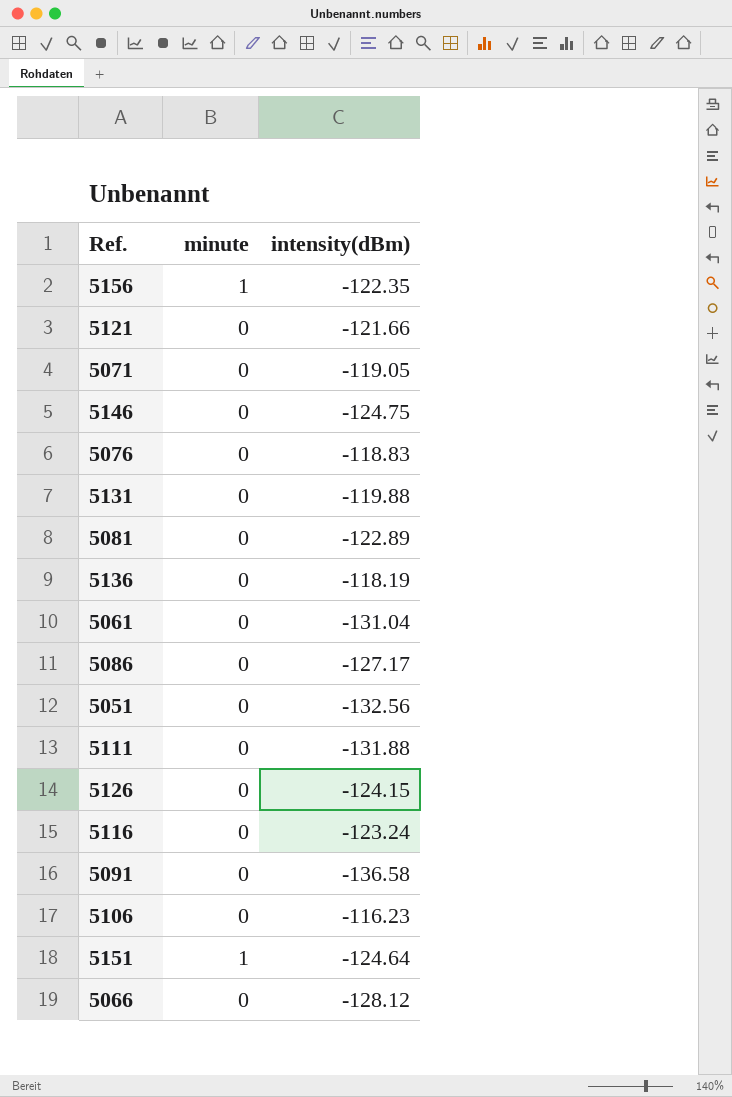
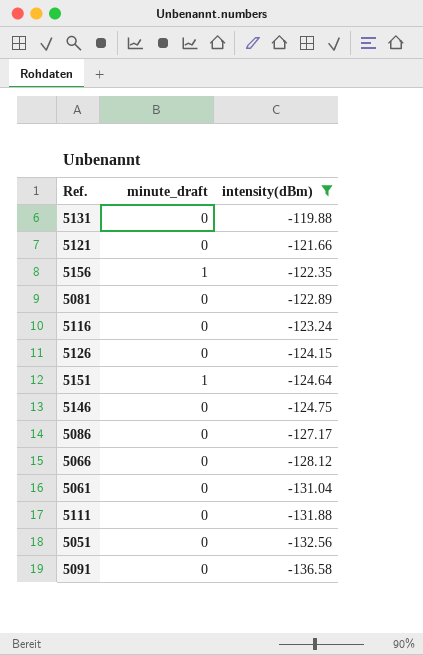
filter: none -> intensity(dBm) <= -119.88
row order: none -> intensity(dBm) descending
column name: minute -> minute_draft

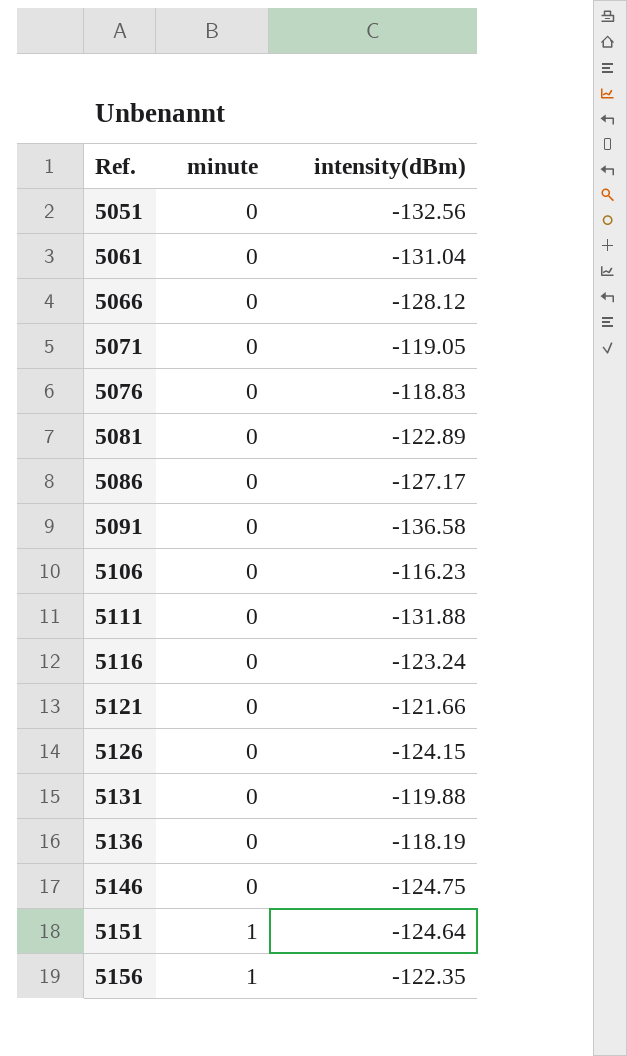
filter: intensity(dBm) <= -119.88 -> none
row order: intensity(dBm) descending -> Ref. ascending
column name: minute_draft -> minute

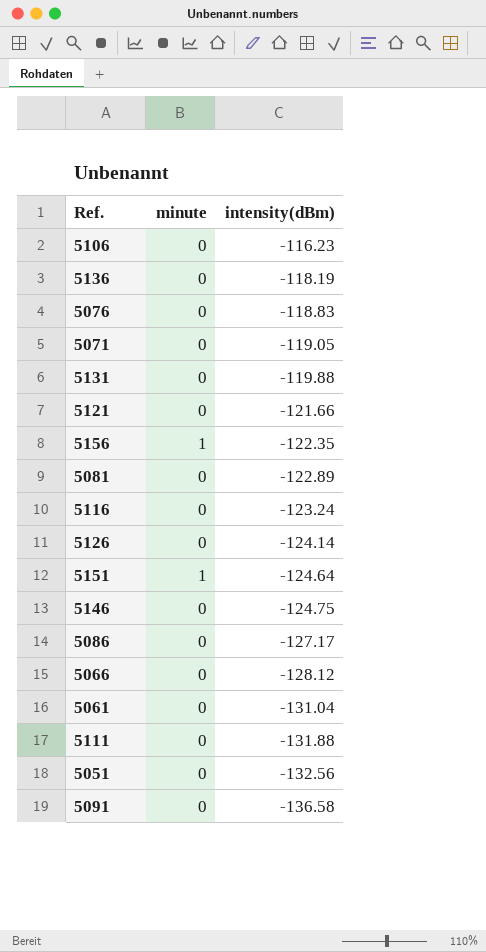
row order: Ref. ascending -> intensity(dBm) descending
5126 | intensity(dBm): -124.15 -> -124.14

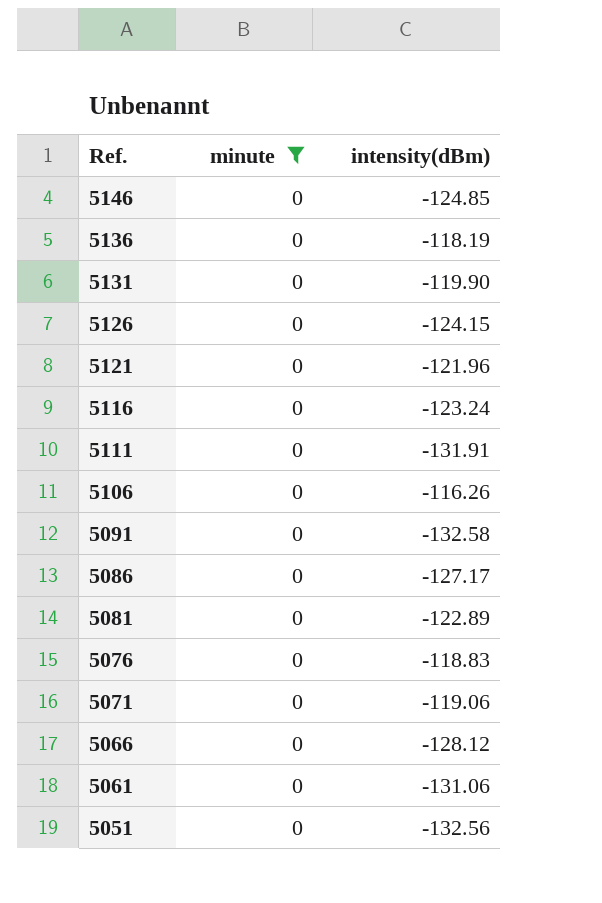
filter: none -> minute = 0
row order: intensity(dBm) descending -> Ref. descending
5146 | intensity(dBm): -124.75 -> -124.85
5131 | intensity(dBm): -119.88 -> -119.90
5126 | intensity(dBm): -124.14 -> -124.15
5121 | intensity(dBm): -121.66 -> -121.96
5111 | intensity(dBm): -131.88 -> -131.91
5106 | intensity(dBm): -116.23 -> -116.26
5091 | intensity(dBm): -136.58 -> -132.58
5071 | intensity(dBm): -119.05 -> -119.06
5061 | intensity(dBm): -131.04 -> -131.06

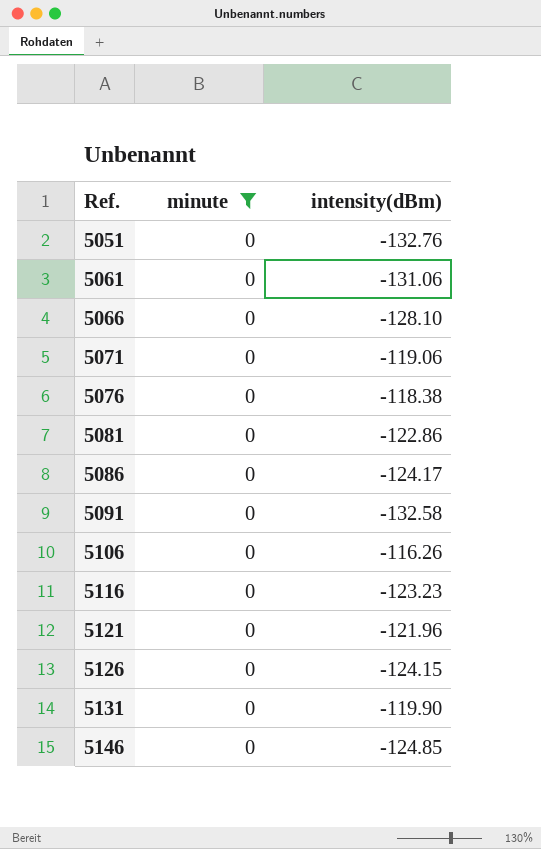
row order: Ref. descending -> Ref. ascending
row 5136: 0 | -118.19 -> none
row 5111: 0 | -131.91 -> none
5051 | intensity(dBm): -132.56 -> -132.76
5066 | intensity(dBm): -128.12 -> -128.10
5076 | intensity(dBm): -118.83 -> -118.38
5081 | intensity(dBm): -122.89 -> -122.86
5086 | intensity(dBm): -127.17 -> -124.17
5116 | intensity(dBm): -123.24 -> -123.23

